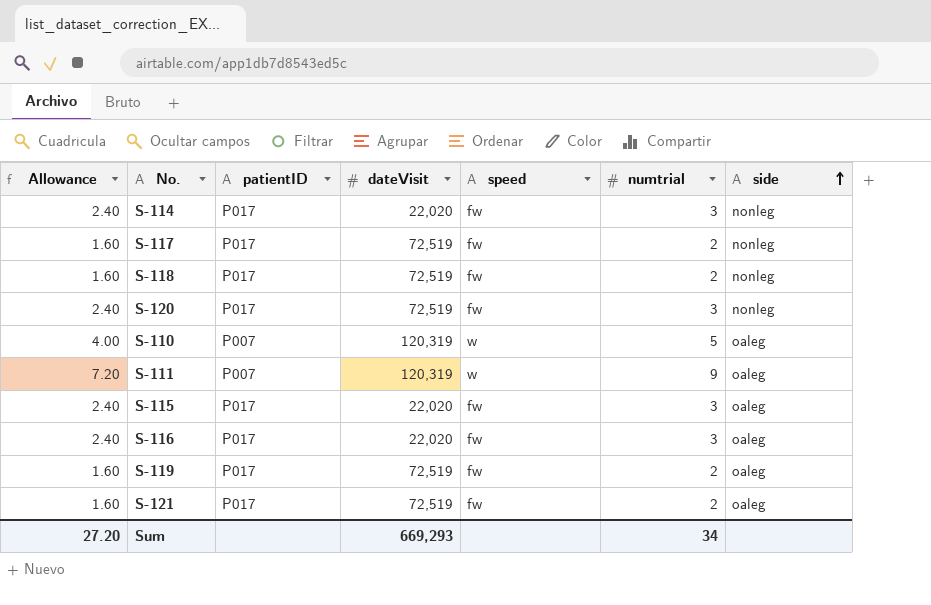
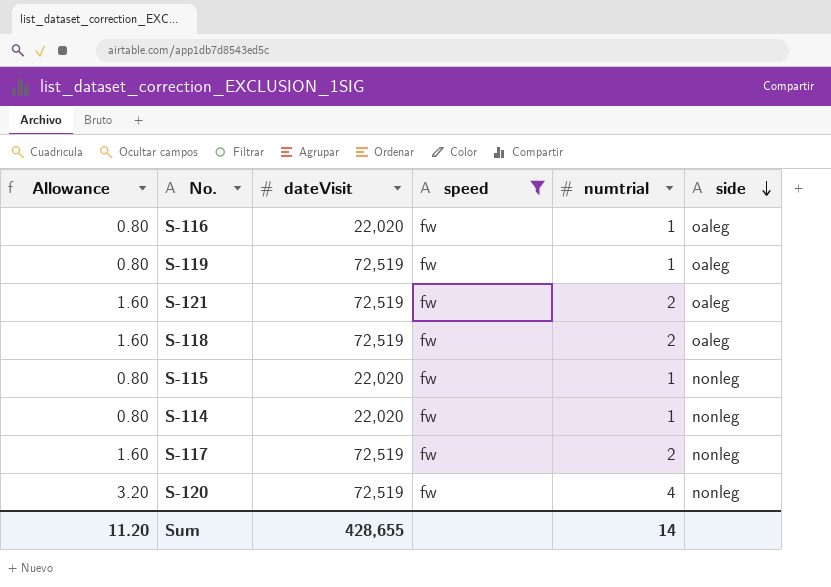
filter: none -> speed = fw
row order: side ascending -> side descending
column patientID | position: 3 -> none
S-116 | Allowance: 2.40 -> 0.80
S-116 | numtrial: 3 -> 1
S-119 | Allowance: 1.60 -> 0.80
S-119 | numtrial: 2 -> 1
S-118 | side: nonleg -> oaleg
S-115 | Allowance: 2.40 -> 0.80
S-115 | numtrial: 3 -> 1
S-115 | side: oaleg -> nonleg
S-114 | Allowance: 2.40 -> 0.80
S-114 | numtrial: 3 -> 1
S-120 | Allowance: 2.40 -> 3.20
S-120 | numtrial: 3 -> 4
Sum | Allowance: 27.20 -> 11.20
Sum | dateVisit: 669,293 -> 428,655
Sum | numtrial: 34 -> 14

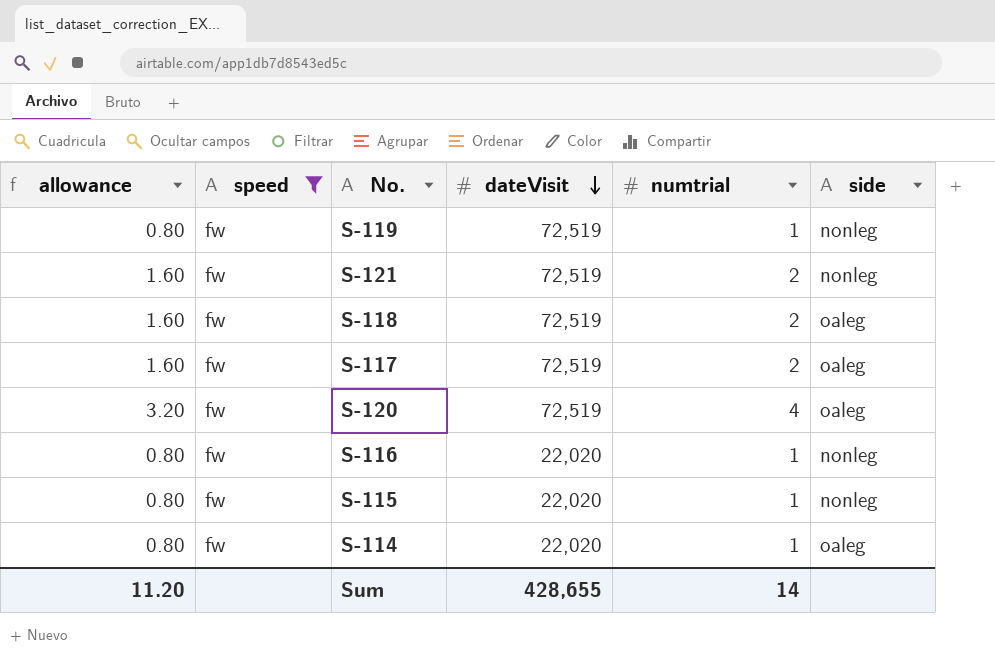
row order: side descending -> dateVisit descending
column name: Allowance -> allowance
column speed | position: 4 -> 2
S-119 | side: oaleg -> nonleg
S-121 | side: oaleg -> nonleg
S-117 | side: nonleg -> oaleg
S-120 | side: nonleg -> oaleg
S-116 | side: oaleg -> nonleg
S-114 | side: nonleg -> oaleg

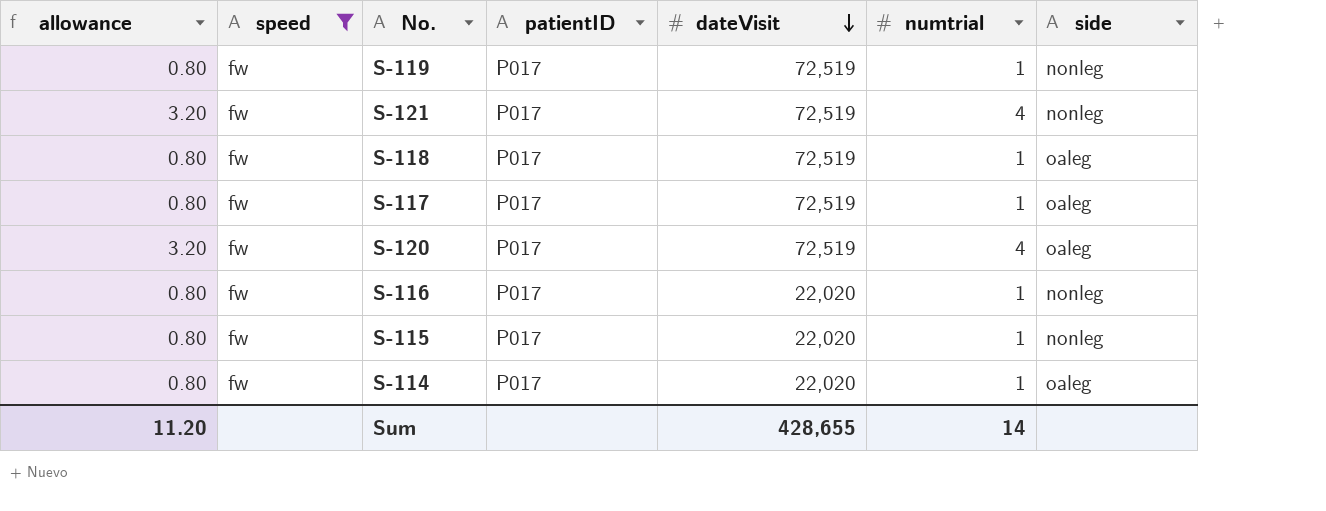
column patientID | position: none -> 4
S-121 | allowance: 1.60 -> 3.20
S-121 | numtrial: 2 -> 4
S-118 | allowance: 1.60 -> 0.80
S-118 | numtrial: 2 -> 1
S-117 | allowance: 1.60 -> 0.80
S-117 | numtrial: 2 -> 1

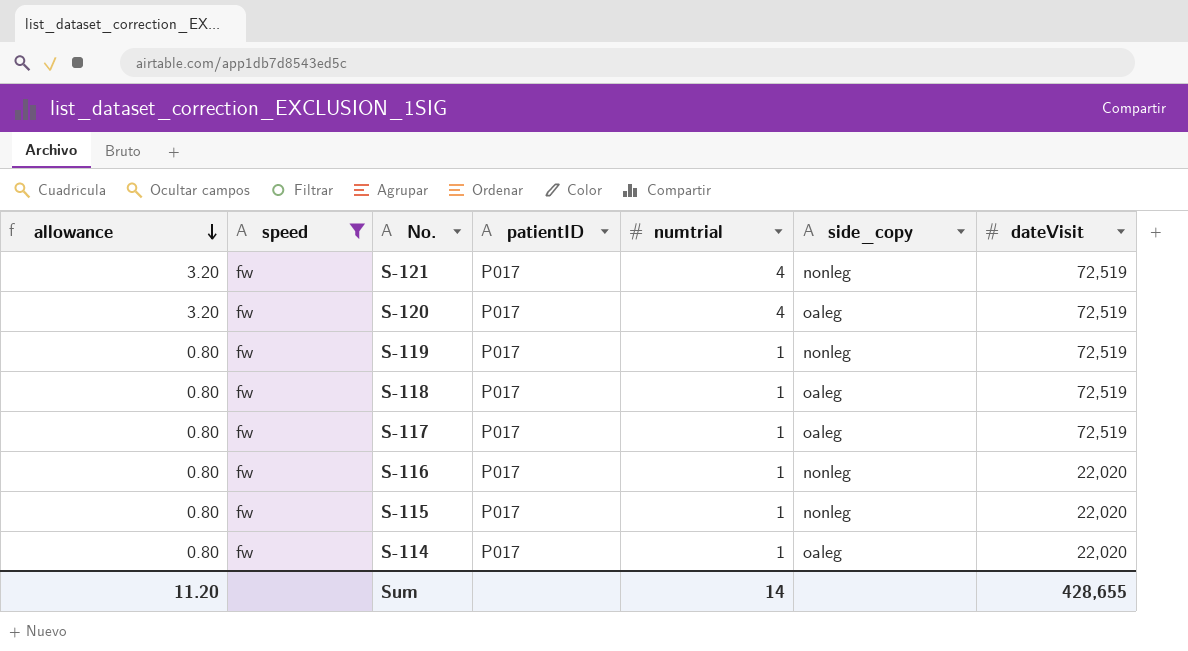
row order: dateVisit descending -> allowance descending
column name: side -> side_copy
column dateVisit | position: 5 -> 7

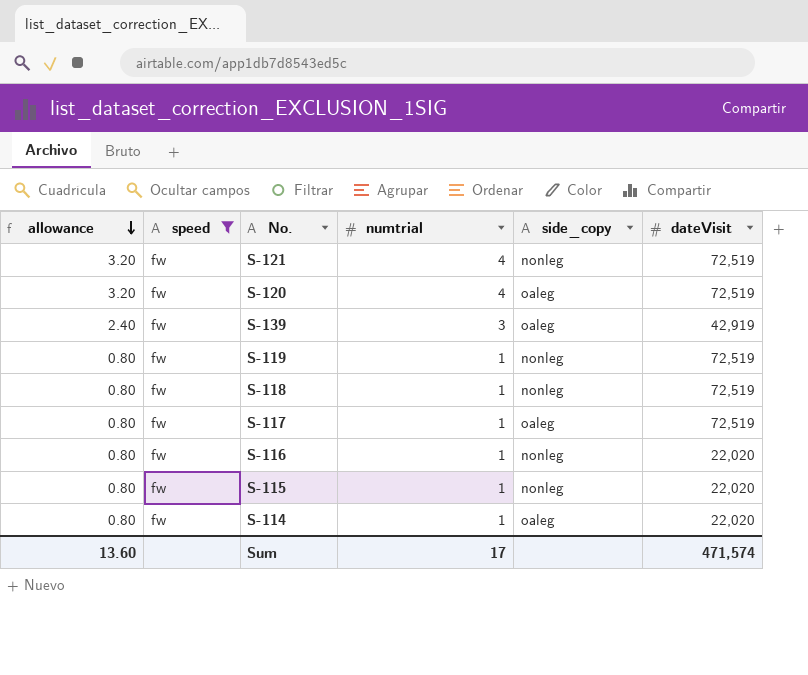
column patientID | position: 4 -> none
row S-139: none -> 2.40 | fw | 3 | oaleg | 42,919
S-118 | side_copy: oaleg -> nonleg
Sum | allowance: 11.20 -> 13.60
Sum | numtrial: 14 -> 17
Sum | dateVisit: 428,655 -> 471,574

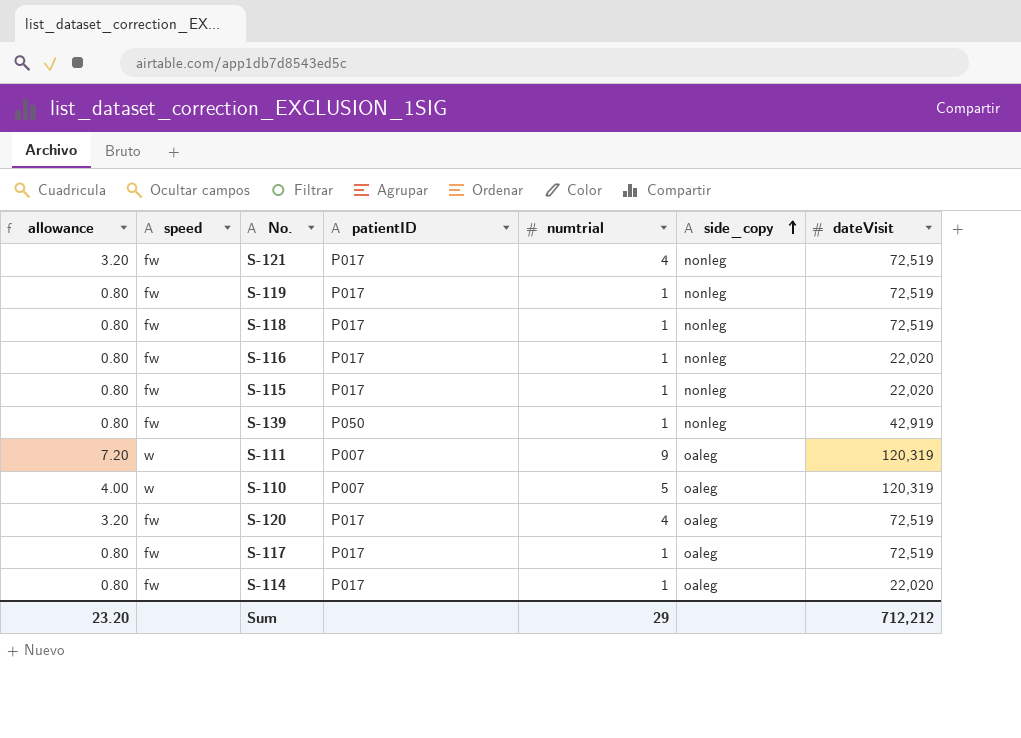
filter: speed = fw -> none
row order: allowance descending -> side_copy ascending
column patientID | position: none -> 4
S-139 | allowance: 2.40 -> 0.80
S-139 | numtrial: 3 -> 1
S-139 | side_copy: oaleg -> nonleg
Sum | allowance: 13.60 -> 23.20
Sum | numtrial: 17 -> 29
Sum | dateVisit: 471,574 -> 712,212

